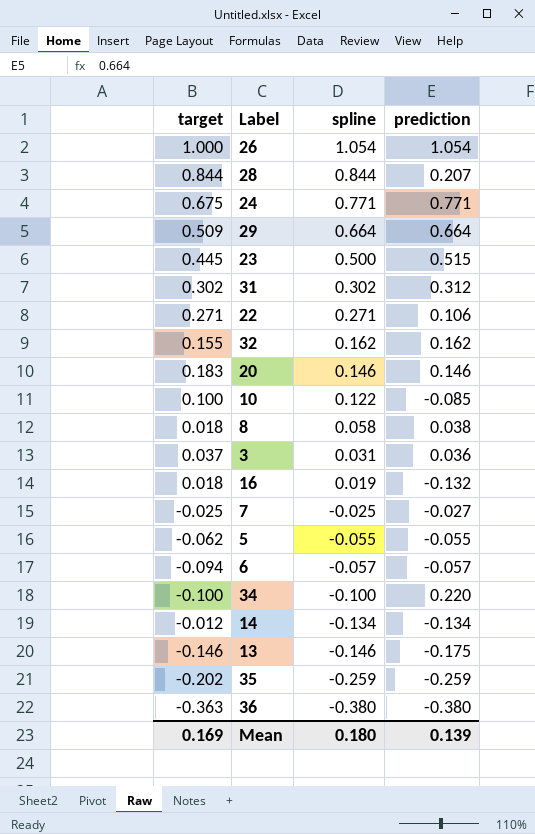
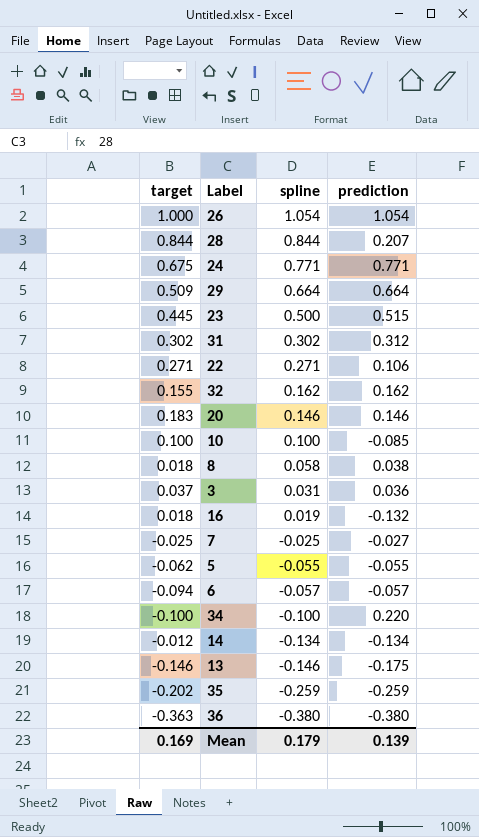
10 | spline: 0.122 -> 0.100
Mean | spline: 0.180 -> 0.179

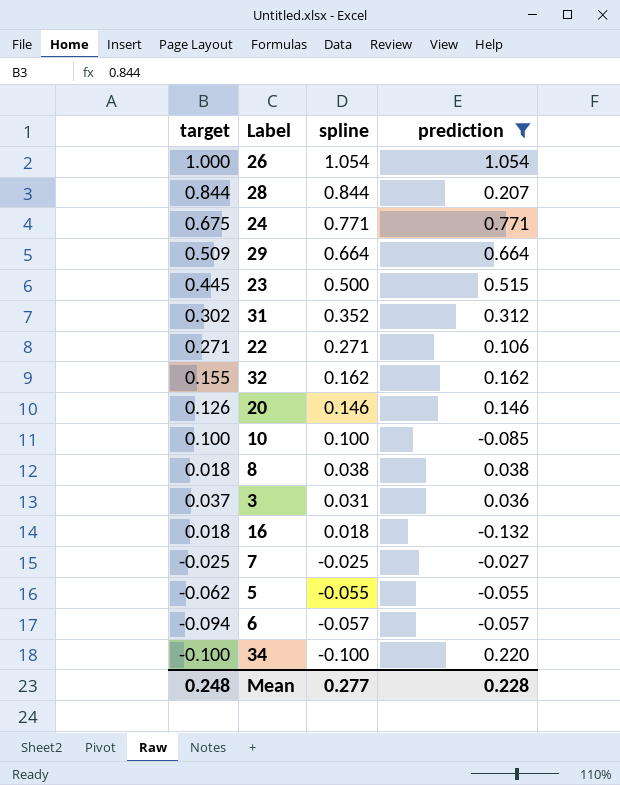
filter: none -> prediction >= -0.132
31 | spline: 0.302 -> 0.352
20 | target: 0.183 -> 0.126
8 | spline: 0.058 -> 0.038
16 | spline: 0.019 -> 0.018
Mean | target: 0.169 -> 0.248
Mean | spline: 0.179 -> 0.277
Mean | prediction: 0.139 -> 0.228

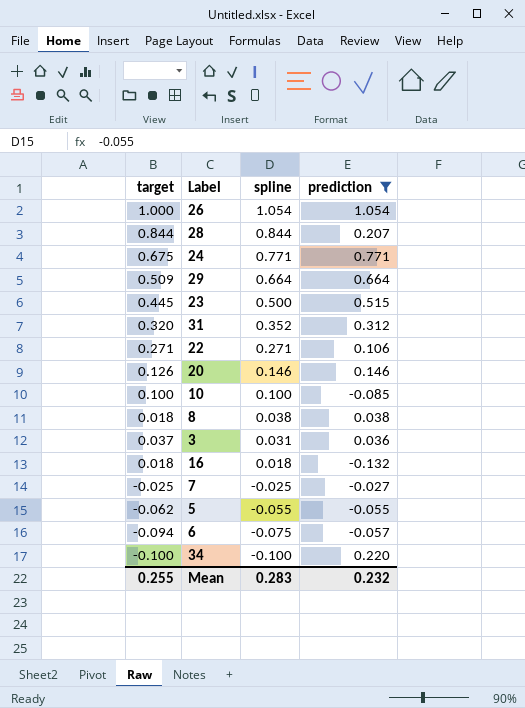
row 32: 0.155 | 0.162 | 0.162 -> none
31 | target: 0.302 -> 0.320
6 | spline: -0.057 -> -0.075
Mean | target: 0.248 -> 0.255
Mean | spline: 0.277 -> 0.283
Mean | prediction: 0.228 -> 0.232

